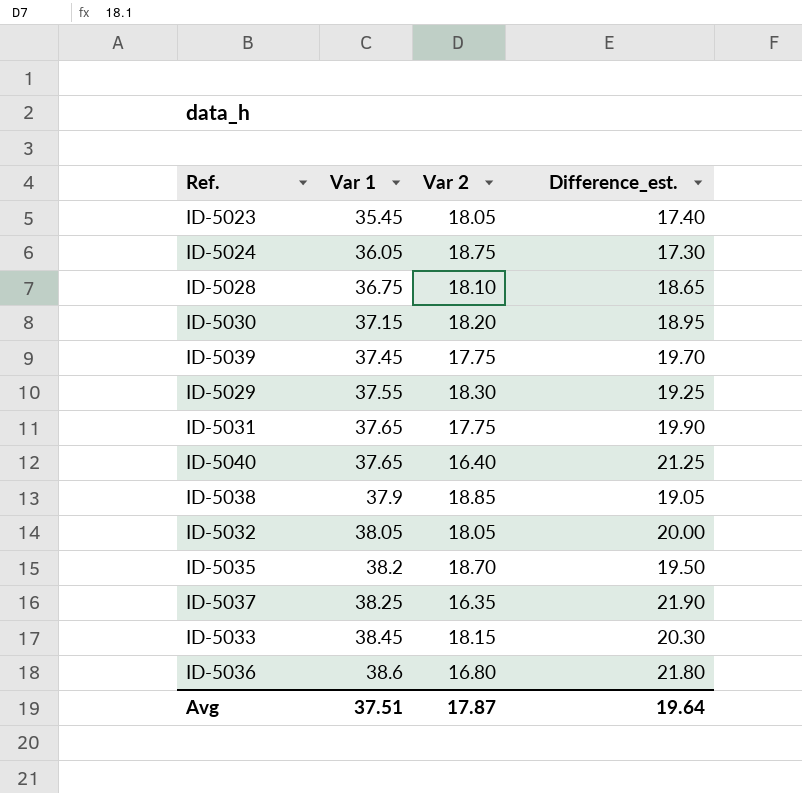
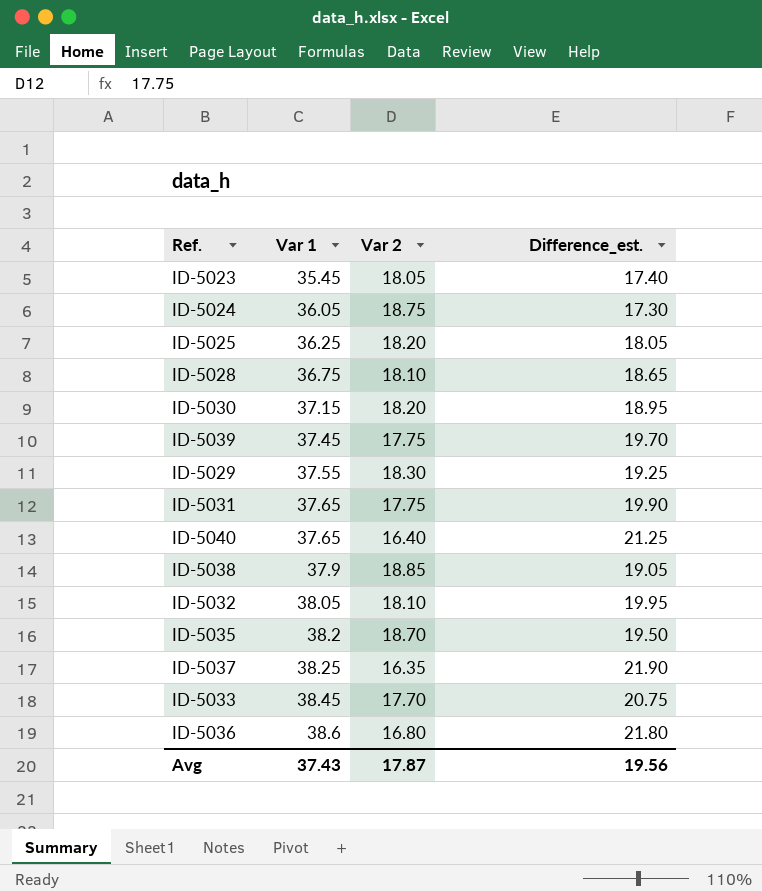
row ID-5025: none -> 36.25 | 18.20 | 18.05
ID-5032 | Var 2: 18.05 -> 18.10
ID-5032 | Difference_est.: 20.00 -> 19.95
ID-5033 | Var 2: 18.15 -> 17.70
ID-5033 | Difference_est.: 20.30 -> 20.75
Avg | Var 1: 37.51 -> 37.43
Avg | Difference_est.: 19.64 -> 19.56

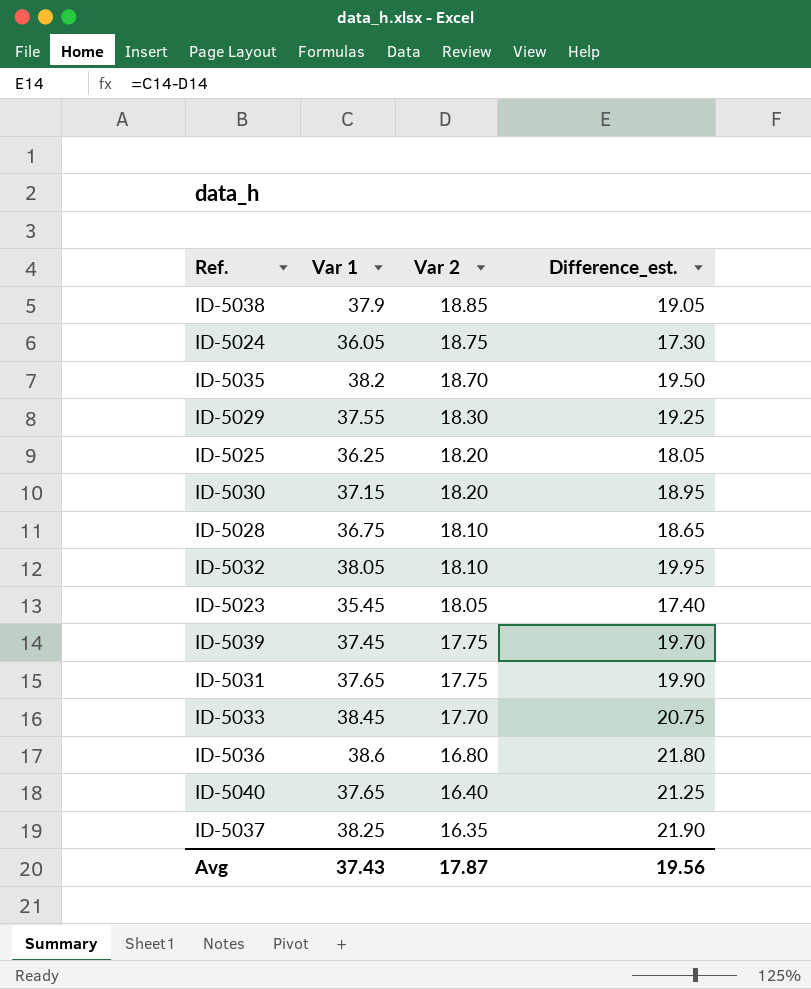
row order: Var 1 ascending -> Var 2 descending

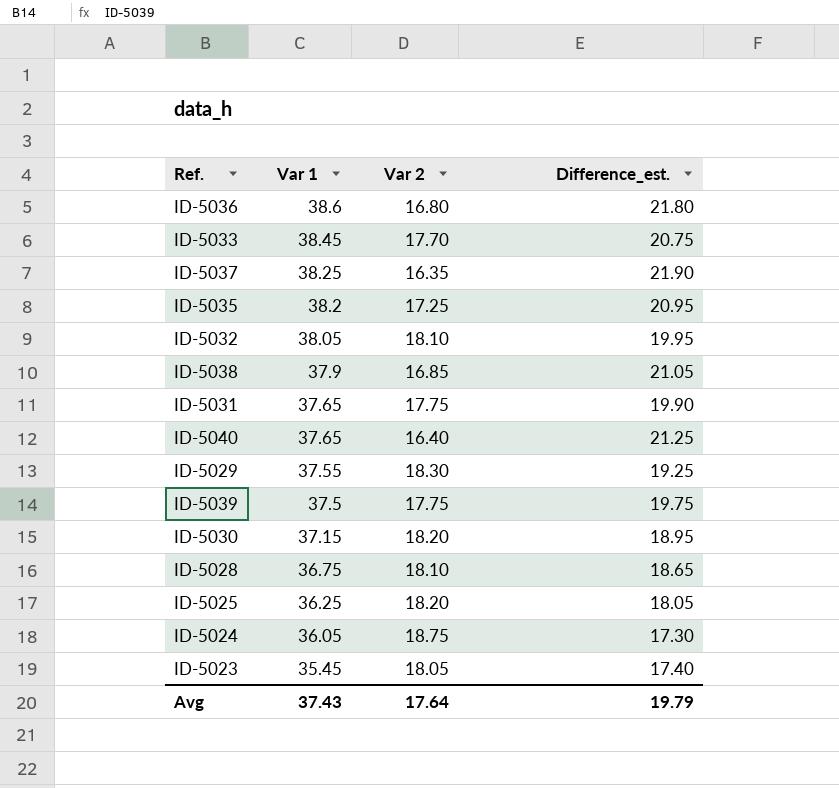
row order: Var 2 descending -> Var 1 descending
ID-5035 | Var 2: 18.70 -> 17.25
ID-5035 | Difference_est.: 19.50 -> 20.95
ID-5038 | Var 2: 18.85 -> 16.85
ID-5038 | Difference_est.: 19.05 -> 21.05
ID-5039 | Var 1: 37.45 -> 37.5
ID-5039 | Difference_est.: 19.70 -> 19.75
Avg | Var 2: 17.87 -> 17.64
Avg | Difference_est.: 19.56 -> 19.79

